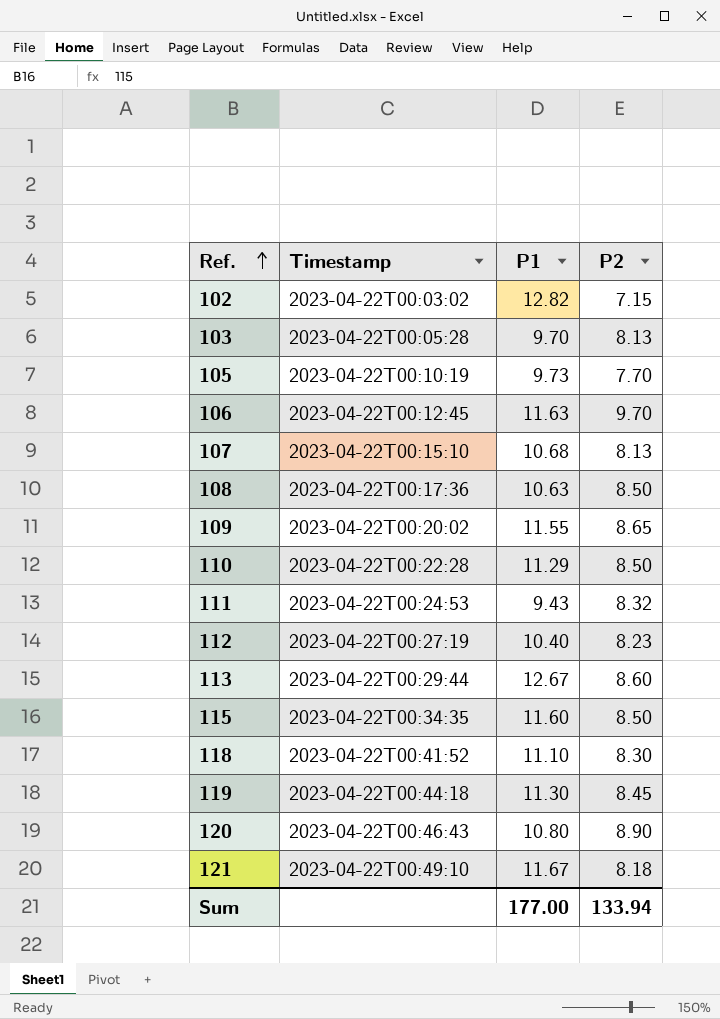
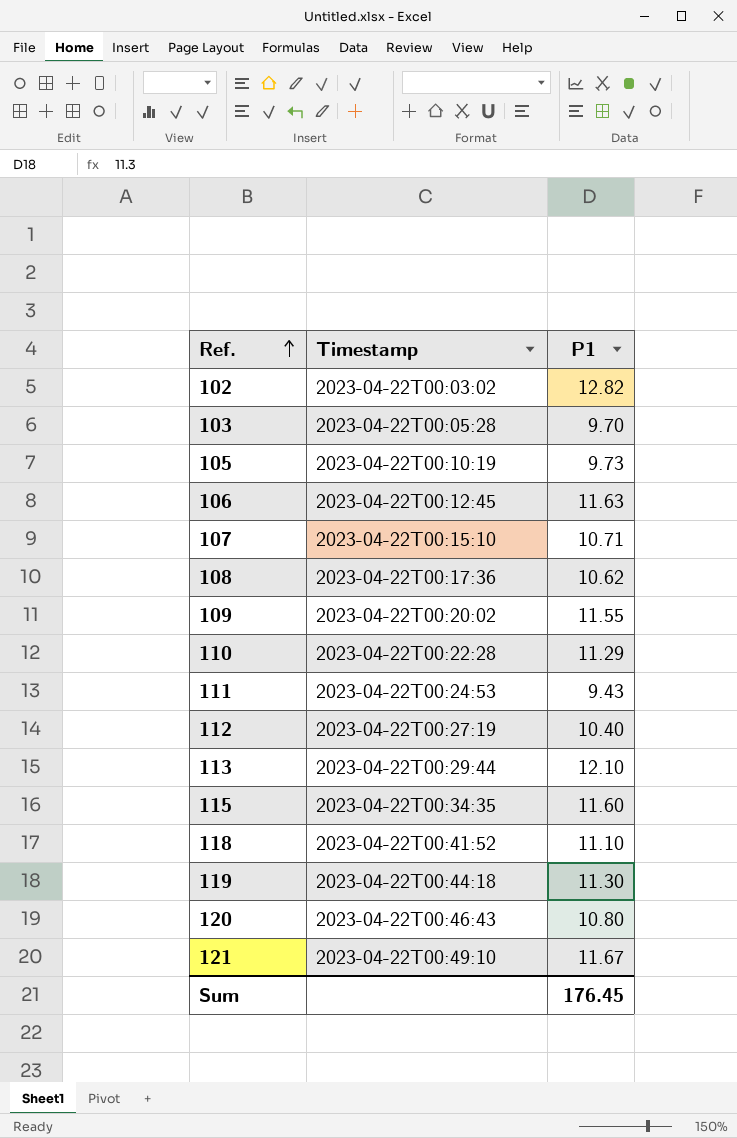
column P2 | position: 4 -> none
107 | P1: 10.68 -> 10.71
108 | P1: 10.63 -> 10.62
113 | P1: 12.67 -> 12.10
Sum | P1: 177.00 -> 176.45

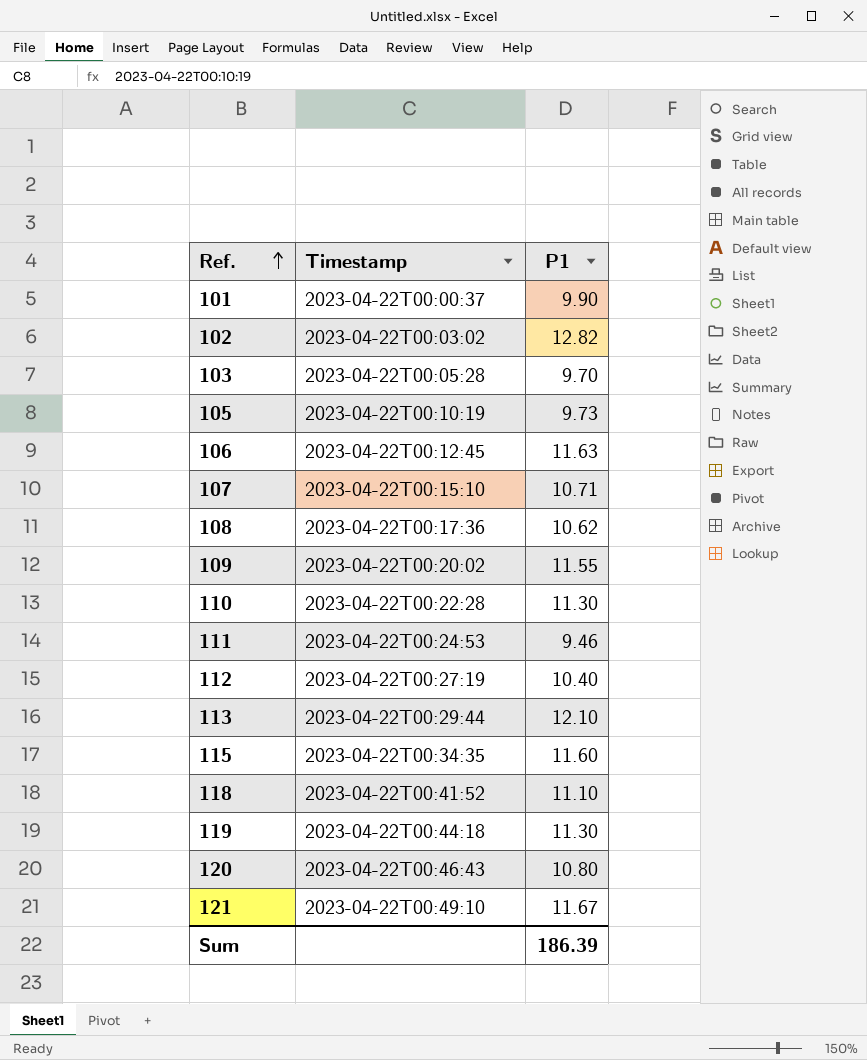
row 101: none -> 2023-04-22T00:00:37 | 9.90
110 | P1: 11.29 -> 11.30
111 | P1: 9.43 -> 9.46
Sum | P1: 176.45 -> 186.39

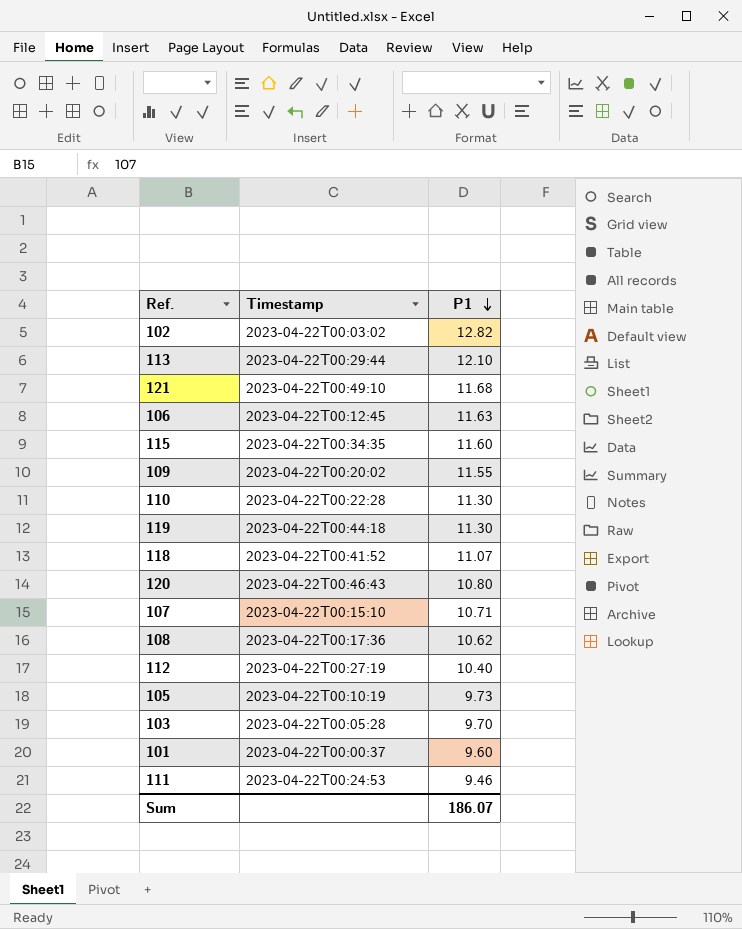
row order: Ref. ascending -> P1 descending
121 | P1: 11.67 -> 11.68
118 | P1: 11.10 -> 11.07
101 | P1: 9.90 -> 9.60
Sum | P1: 186.39 -> 186.07

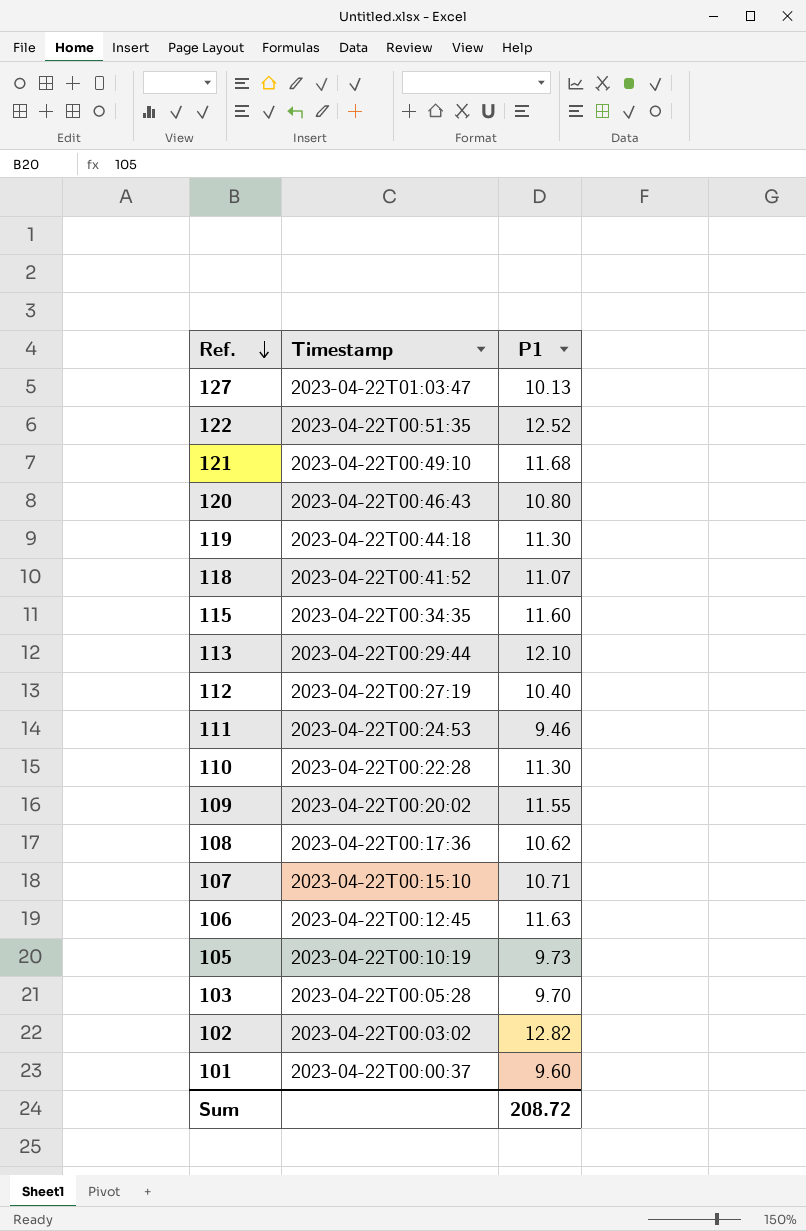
row order: P1 descending -> Ref. descending
row 127: none -> 2023-04-22T01:03:47 | 10.13
row 122: none -> 2023-04-22T00:51:35 | 12.52
Sum | P1: 186.07 -> 208.72

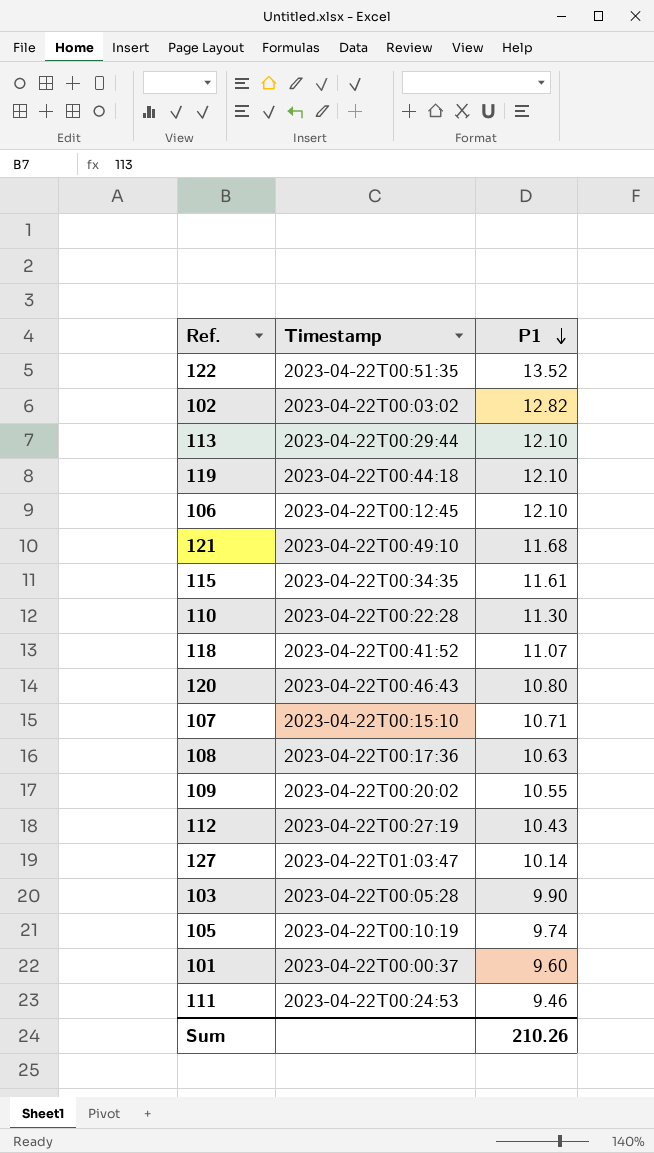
row order: Ref. descending -> P1 descending
122 | P1: 12.52 -> 13.52
119 | P1: 11.30 -> 12.10
106 | P1: 11.63 -> 12.10
115 | P1: 11.60 -> 11.61
108 | P1: 10.62 -> 10.63
109 | P1: 11.55 -> 10.55
112 | P1: 10.40 -> 10.43
127 | P1: 10.13 -> 10.14
103 | P1: 9.70 -> 9.90
105 | P1: 9.73 -> 9.74
Sum | P1: 208.72 -> 210.26

